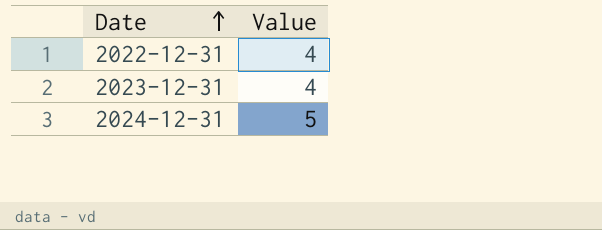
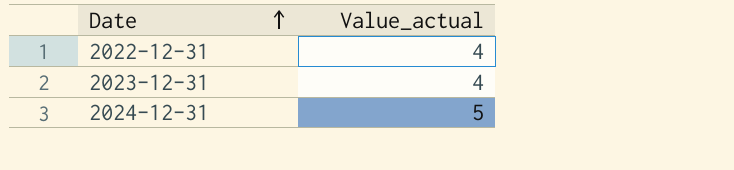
column name: Value -> Value_actual

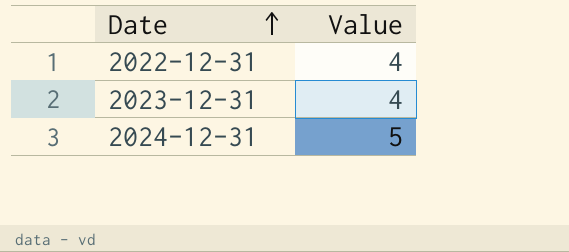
column name: Value_actual -> Value

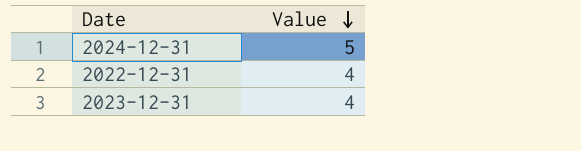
row order: Date ascending -> Value descending

